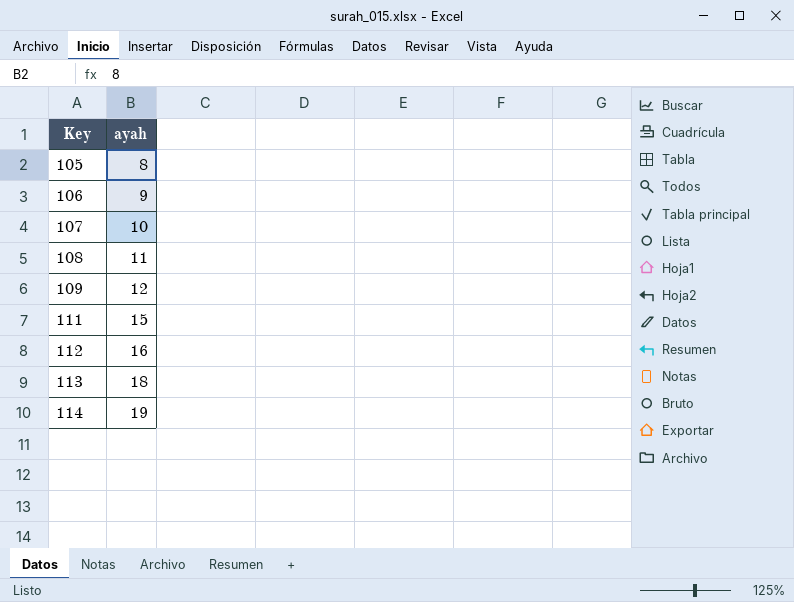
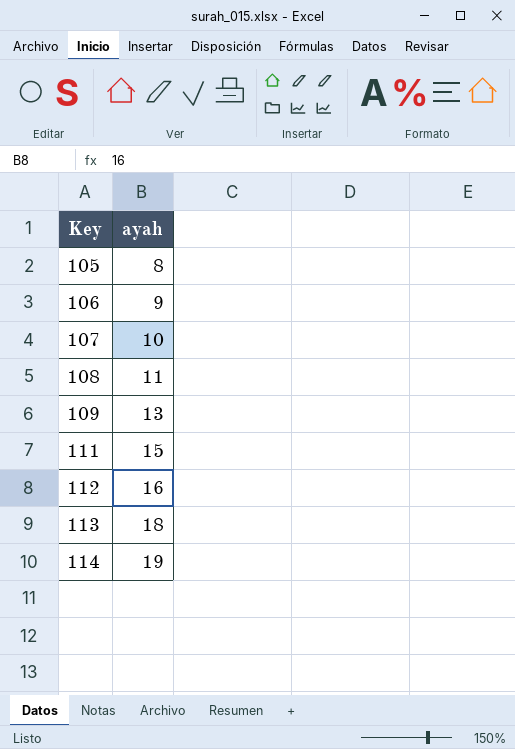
109 | ayah: 12 -> 13

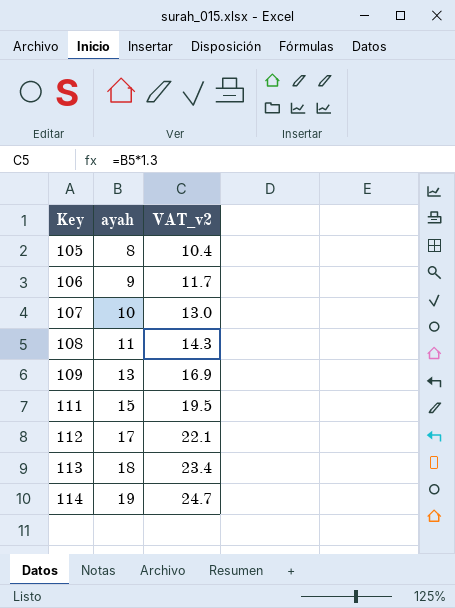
column VAT_v2 | formula: none -> [ayah] * 1.3
112 | ayah: 16 -> 17

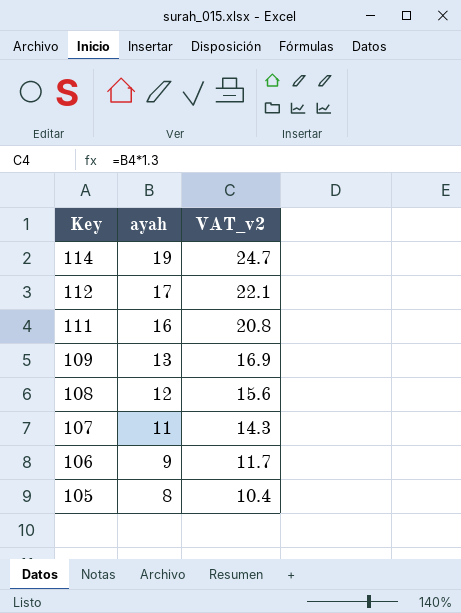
row order: Key ascending -> Key descending
row 113: 18 | 23.4 -> none
111 | ayah: 15 -> 16
111 | VAT_v2: 19.5 -> 20.8
108 | ayah: 11 -> 12
108 | VAT_v2: 14.3 -> 15.6
107 | ayah: 10 -> 11
107 | VAT_v2: 13.0 -> 14.3

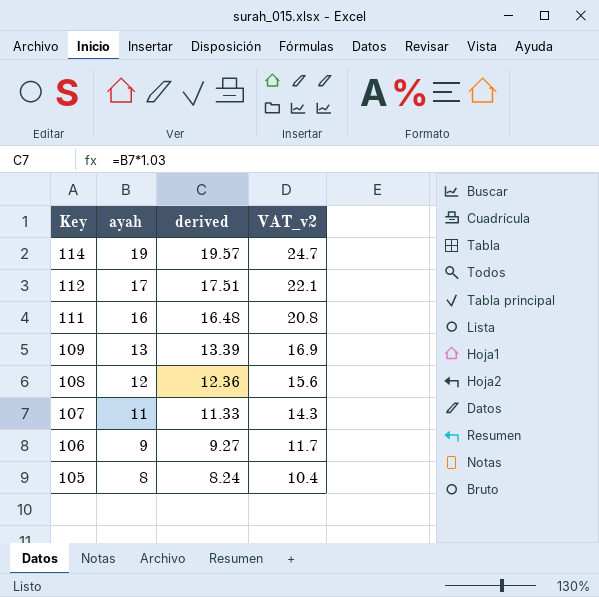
column derived | formula: none -> [ayah] * 1.03

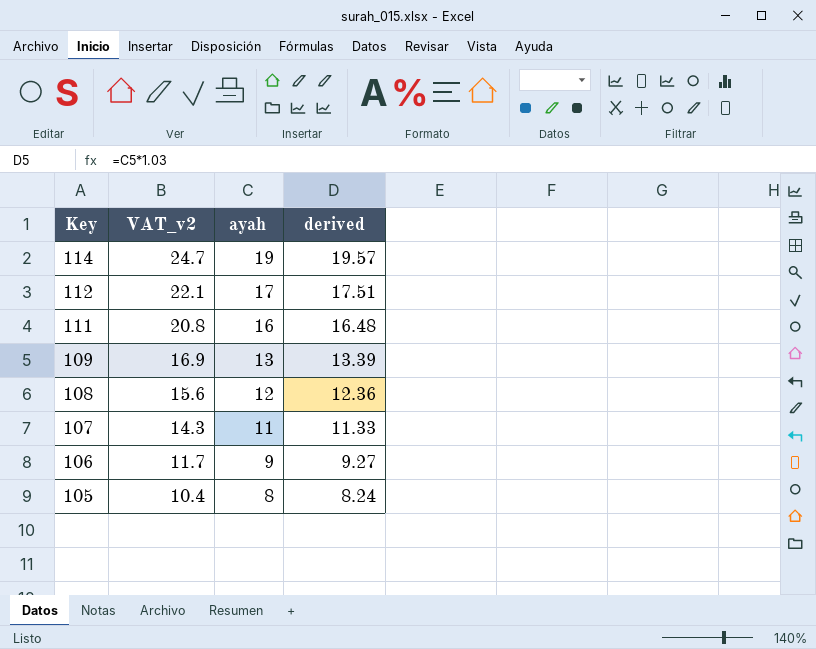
column VAT_v2 | position: 4 -> 2

